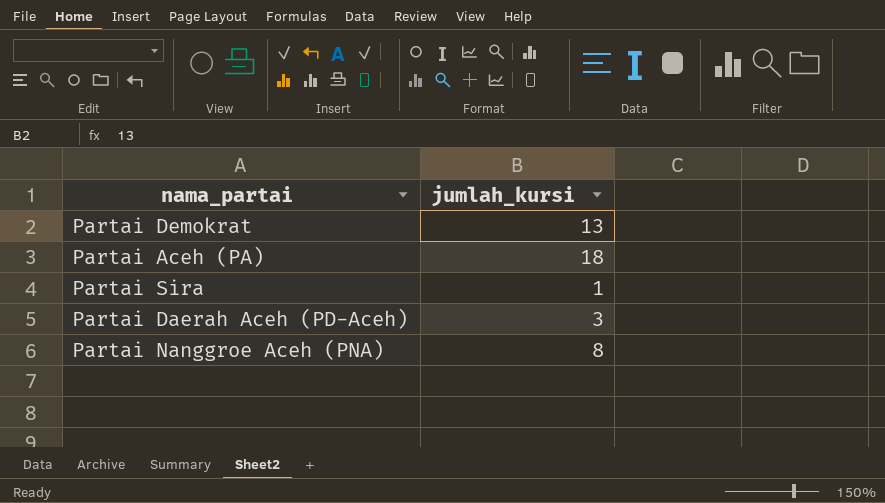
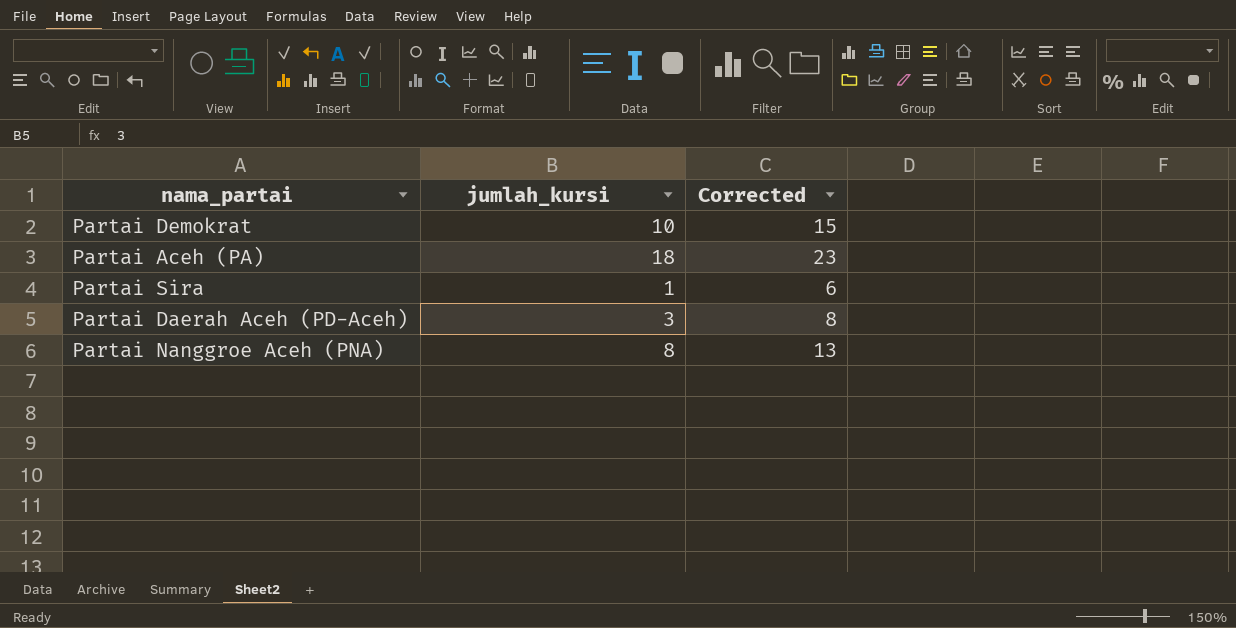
column Corrected | formula: none -> [jumlah_kursi] + 5
Partai Demokrat | jumlah_kursi: 13 -> 10

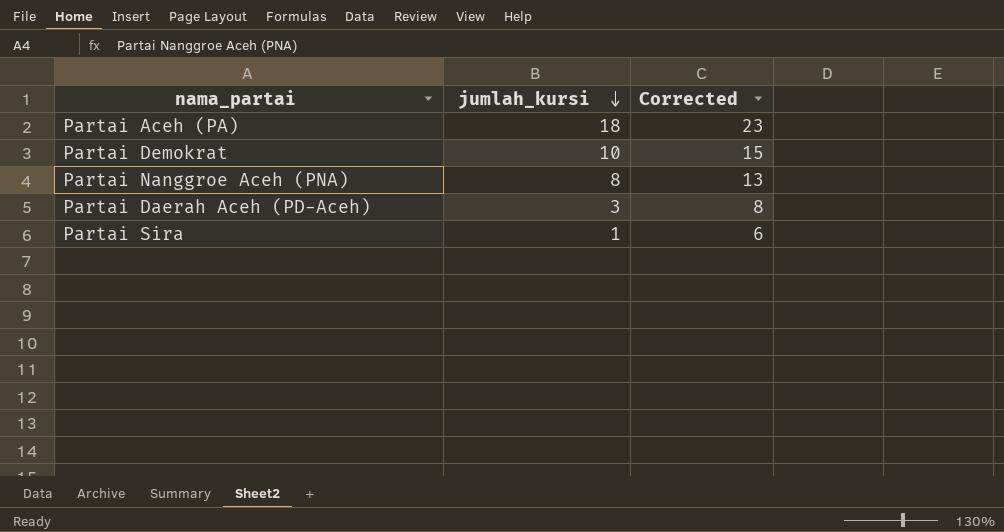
row order: none -> jumlah_kursi descending

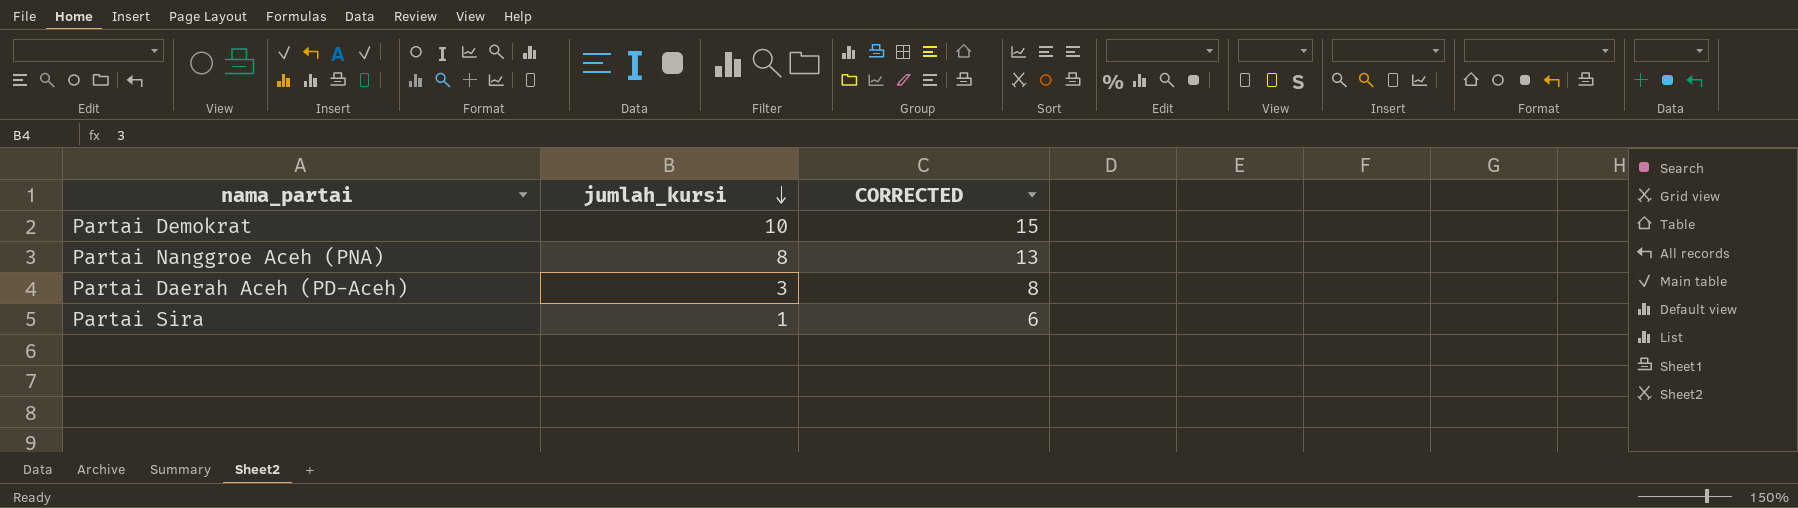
column name: Corrected -> CORRECTED
row Partai Aceh (PA): 18 | 23 -> none

